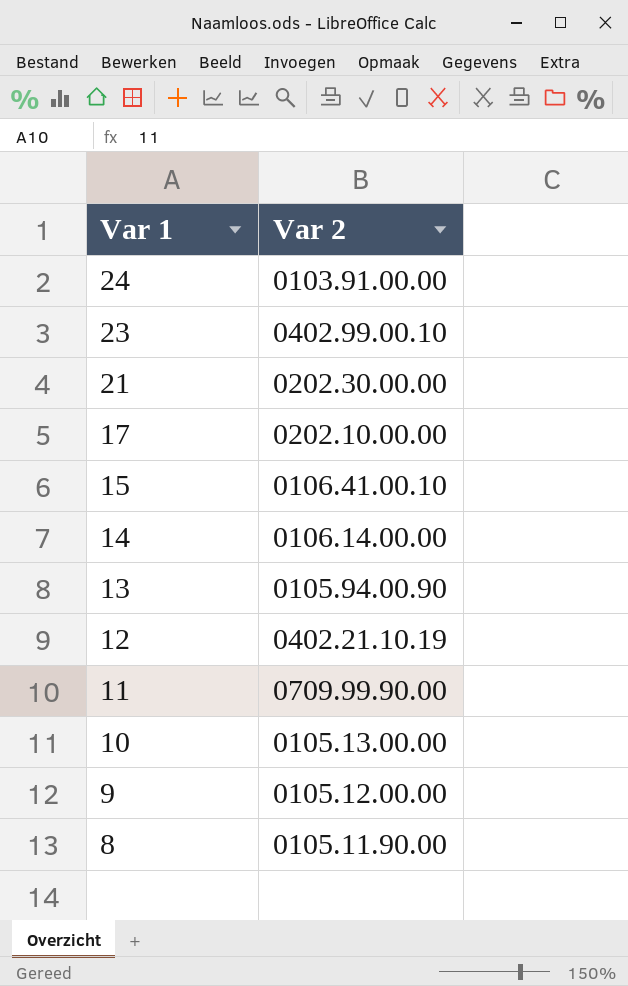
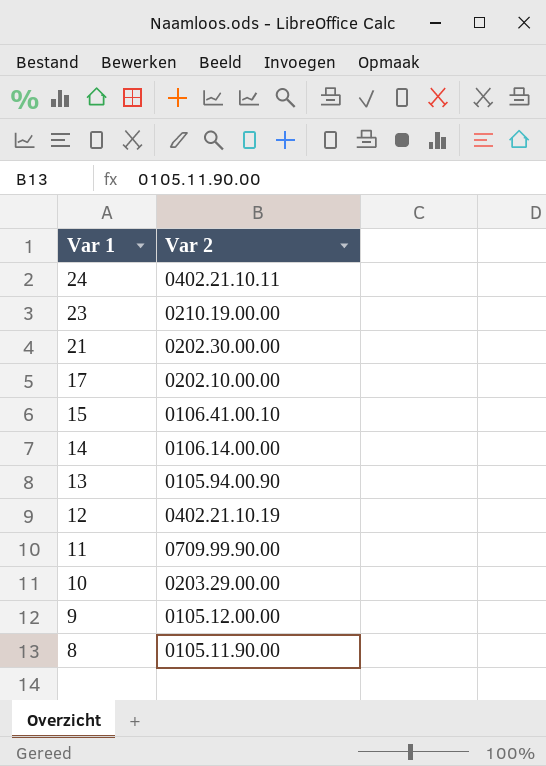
24 | Var 2: 0103.91.00.00 -> 0402.21.10.11
23 | Var 2: 0402.99.00.10 -> 0210.19.00.00
10 | Var 2: 0105.13.00.00 -> 0203.29.00.00

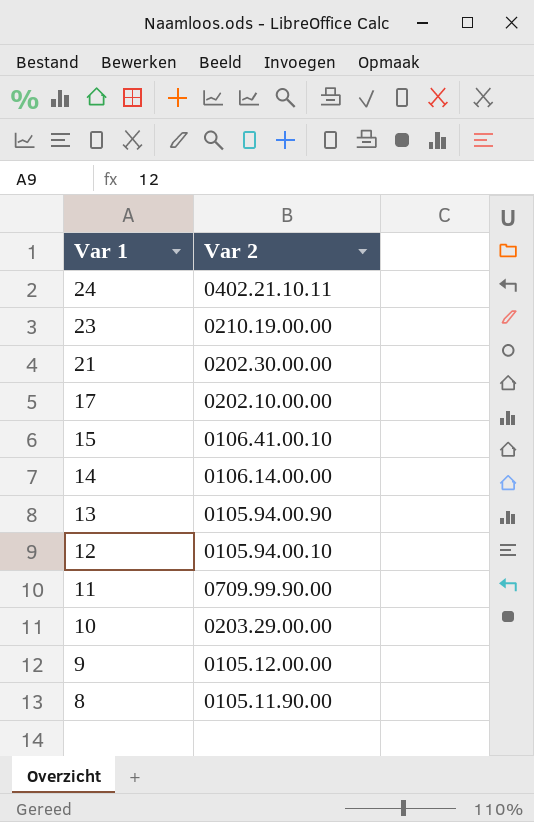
12 | Var 2: 0402.21.10.19 -> 0105.94.00.10

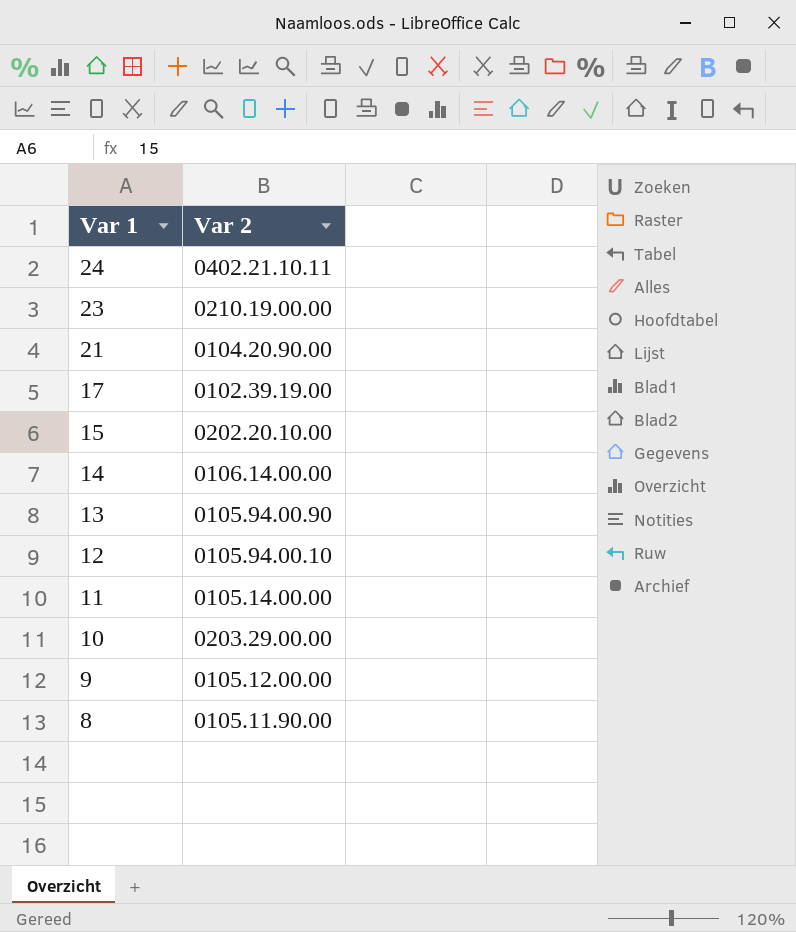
21 | Var 2: 0202.30.00.00 -> 0104.20.90.00
17 | Var 2: 0202.10.00.00 -> 0102.39.19.00
15 | Var 2: 0106.41.00.10 -> 0202.20.10.00
11 | Var 2: 0709.99.90.00 -> 0105.14.00.00

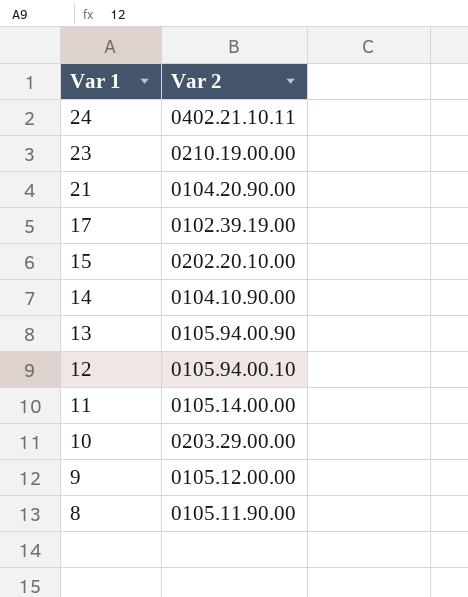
14 | Var 2: 0106.14.00.00 -> 0104.10.90.00

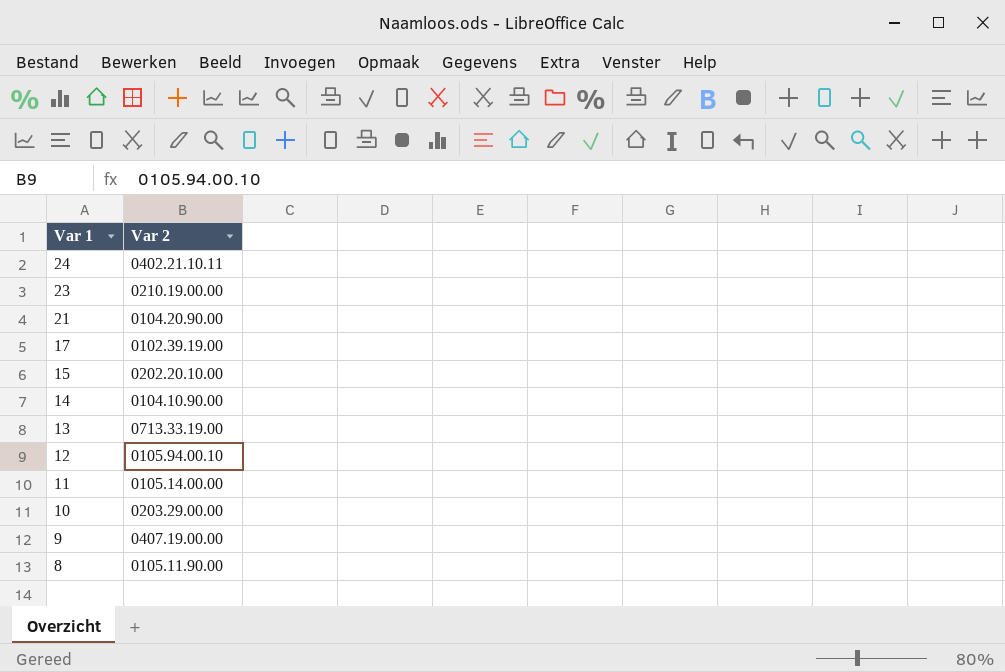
13 | Var 2: 0105.94.00.90 -> 0713.33.19.00
9 | Var 2: 0105.12.00.00 -> 0407.19.00.00

